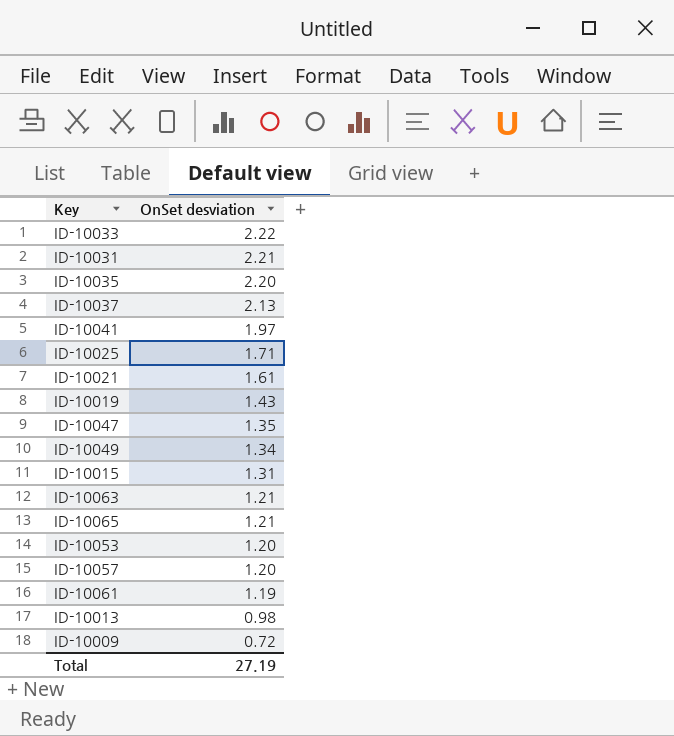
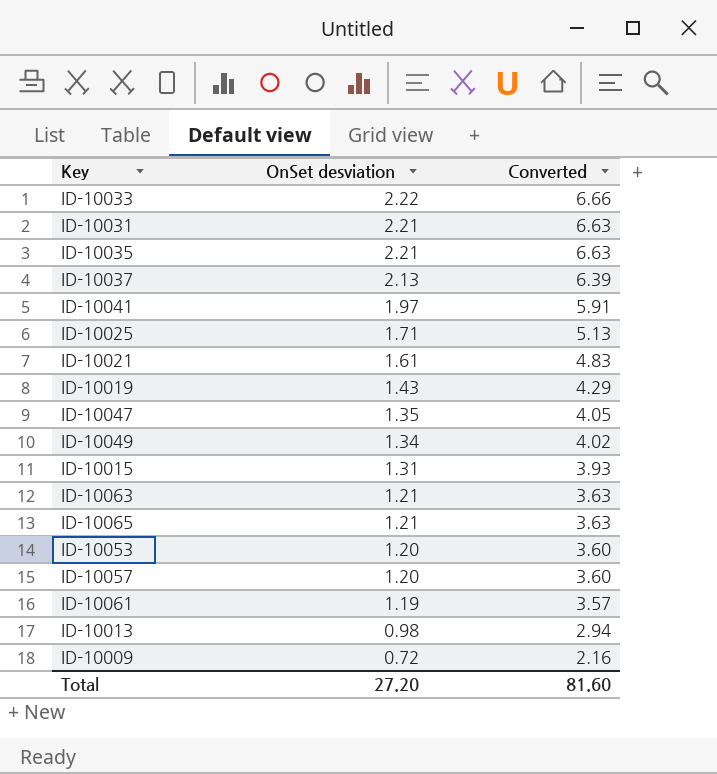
column Converted | formula: none -> [OnSet desviation] * 3
ID-10035 | OnSet desviation: 2.20 -> 2.21
Total | OnSet desviation: 27.19 -> 27.20

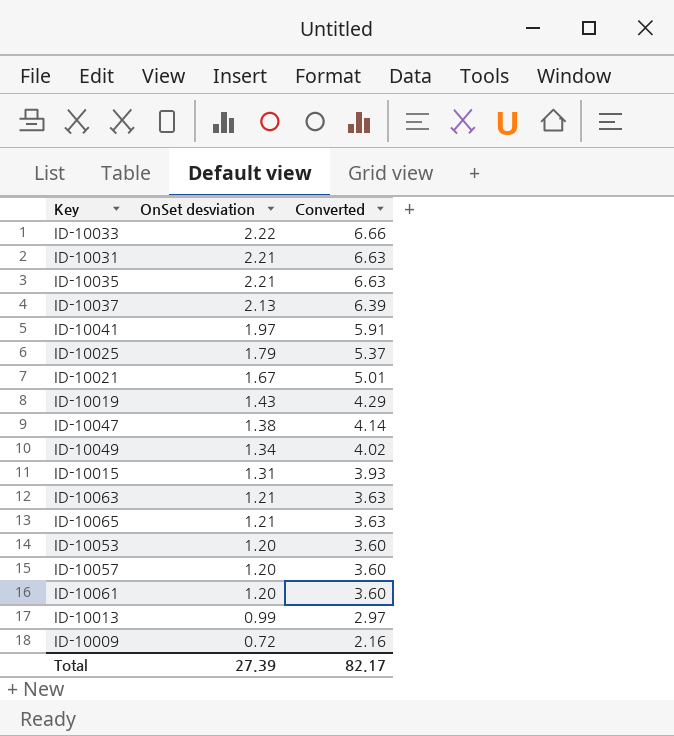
ID-10025 | OnSet desviation: 1.71 -> 1.79
ID-10025 | Converted: 5.13 -> 5.37
ID-10021 | OnSet desviation: 1.61 -> 1.67
ID-10021 | Converted: 4.83 -> 5.01
ID-10047 | OnSet desviation: 1.35 -> 1.38
ID-10047 | Converted: 4.05 -> 4.14
ID-10061 | OnSet desviation: 1.19 -> 1.20
ID-10061 | Converted: 3.57 -> 3.60
ID-10013 | OnSet desviation: 0.98 -> 0.99
ID-10013 | Converted: 2.94 -> 2.97
Total | OnSet desviation: 27.20 -> 27.39
Total | Converted: 81.60 -> 82.17

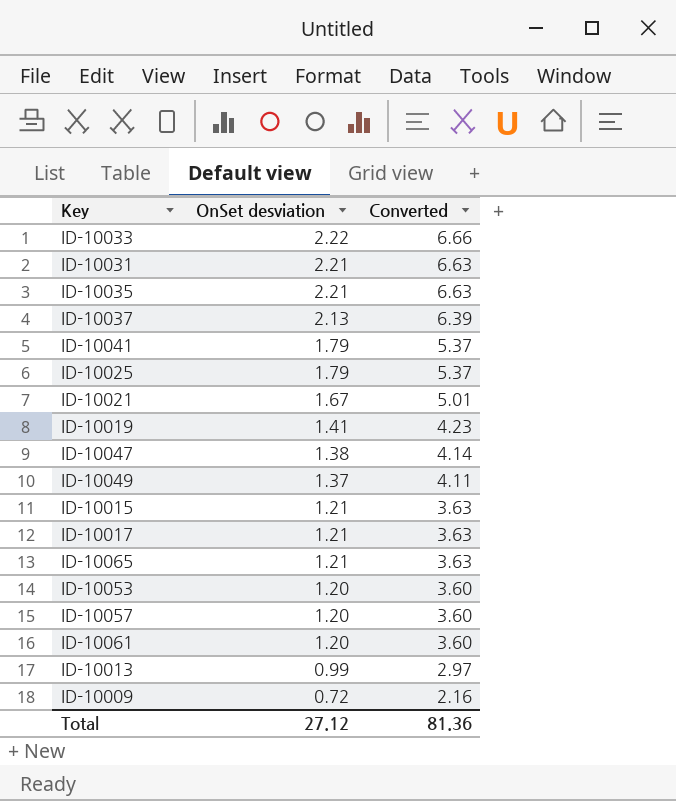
row ID-10063: 1.21 | 3.63 -> none
ID-10041 | OnSet desviation: 1.97 -> 1.79
ID-10041 | Converted: 5.91 -> 5.37
ID-10019 | OnSet desviation: 1.43 -> 1.41
ID-10019 | Converted: 4.29 -> 4.23
ID-10049 | OnSet desviation: 1.34 -> 1.37
ID-10049 | Converted: 4.02 -> 4.11
ID-10015 | OnSet desviation: 1.31 -> 1.21
ID-10015 | Converted: 3.93 -> 3.63
row ID-10017: none -> 1.21 | 3.63
Total | OnSet desviation: 27.39 -> 27.12
Total | Converted: 82.17 -> 81.36

